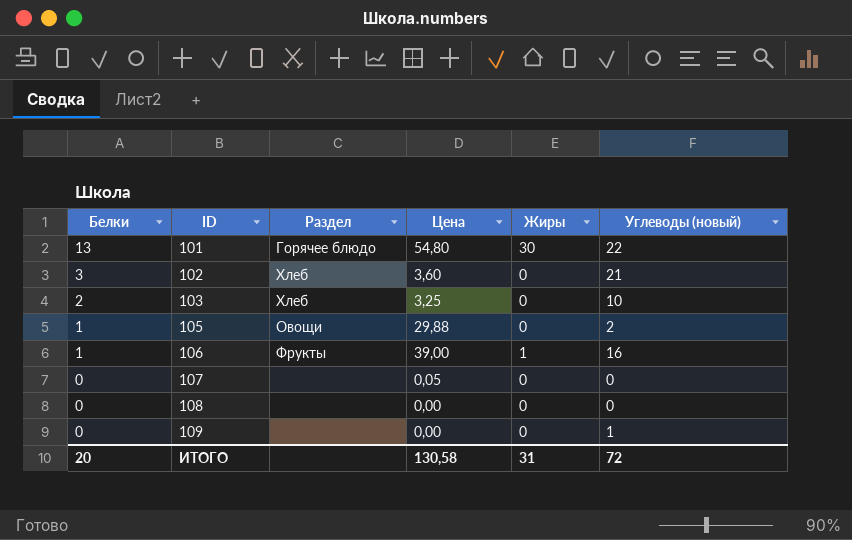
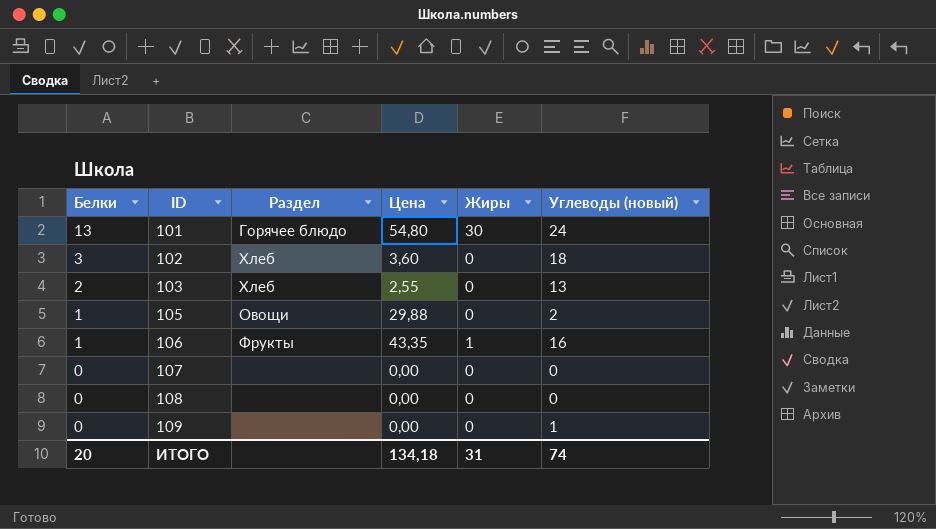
101 | Углеводы (новый): 22 -> 24
102 | Углеводы (новый): 21 -> 18
103 | Цена: 3,25 -> 2,55
103 | Углеводы (новый): 10 -> 13
106 | Цена: 39,00 -> 43,35
107 | Цена: 0,05 -> 0,00
ИТОГО | Цена: 130,58 -> 134,18
ИТОГО | Углеводы (новый): 72 -> 74

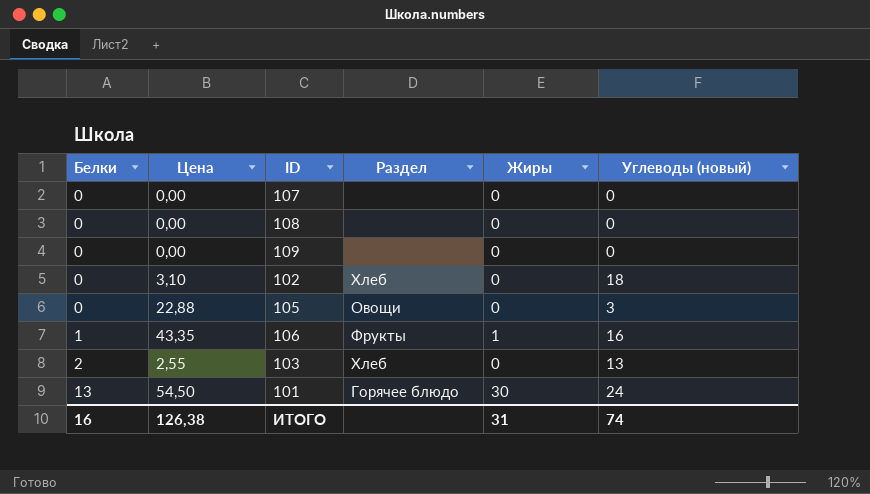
row order: Белки descending -> Белки ascending
column Цена | position: 4 -> 2
109 | Углеводы (новый): 1 -> 0
102 | Белки: 3 -> 0
102 | Цена: 3,60 -> 3,10
105 | Белки: 1 -> 0
105 | Цена: 29,88 -> 22,88
105 | Углеводы (новый): 2 -> 3
101 | Цена: 54,80 -> 54,50
ИТОГО | Белки: 20 -> 16
ИТОГО | Цена: 134,18 -> 126,38

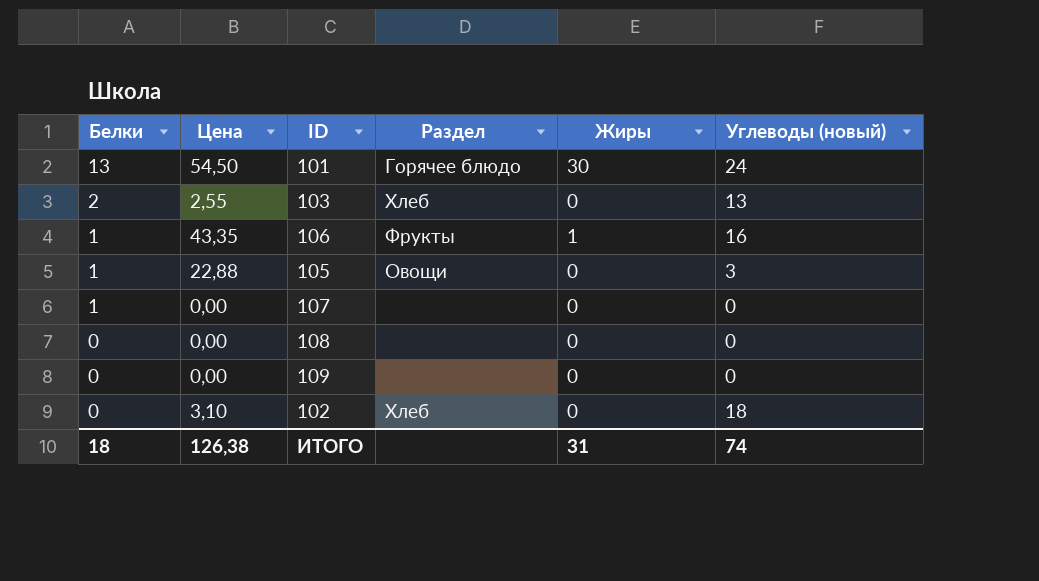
row order: Белки ascending -> Белки descending
105 | Белки: 0 -> 1
107 | Белки: 0 -> 1
ИТОГО | Белки: 16 -> 18

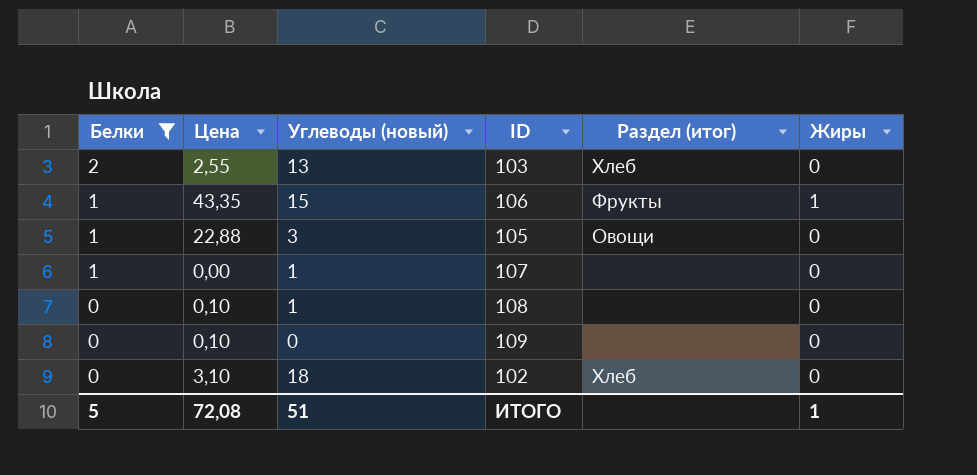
filter: none -> Белки != 13
column Углеводы (новый) | position: 6 -> 3
column name: Раздел -> Раздел (итог)
106 | Углеводы (новый): 16 -> 15
107 | Углеводы (новый): 0 -> 1
108 | Цена: 0,00 -> 0,10
108 | Углеводы (новый): 0 -> 1
109 | Цена: 0,00 -> 0,10
ИТОГО | Белки: 18 -> 5
ИТОГО | Цена: 126,38 -> 72,08
ИТОГО | Углеводы (новый): 74 -> 51
ИТОГО | Жиры: 31 -> 1

